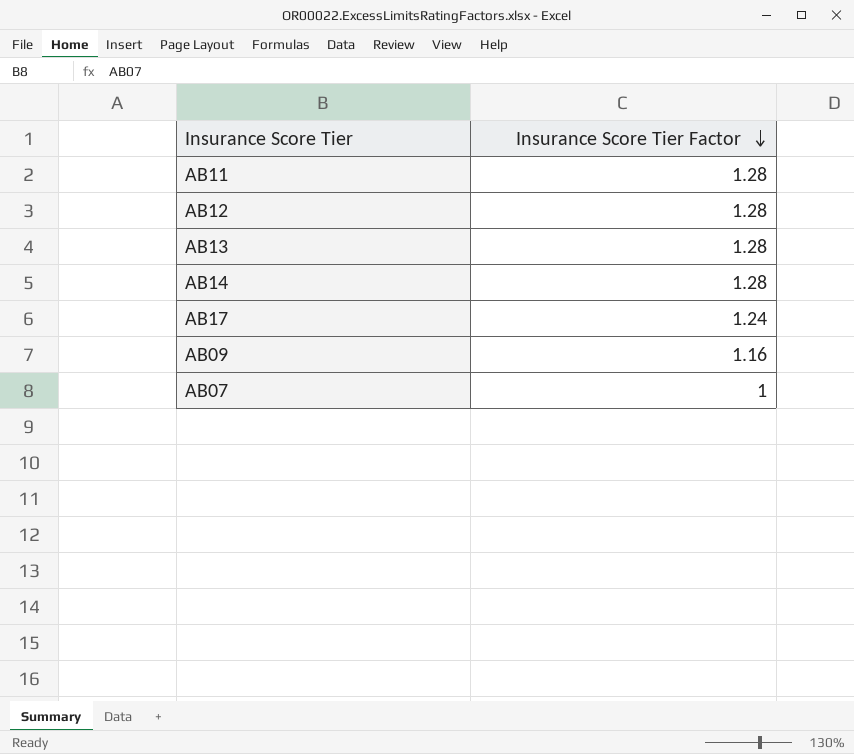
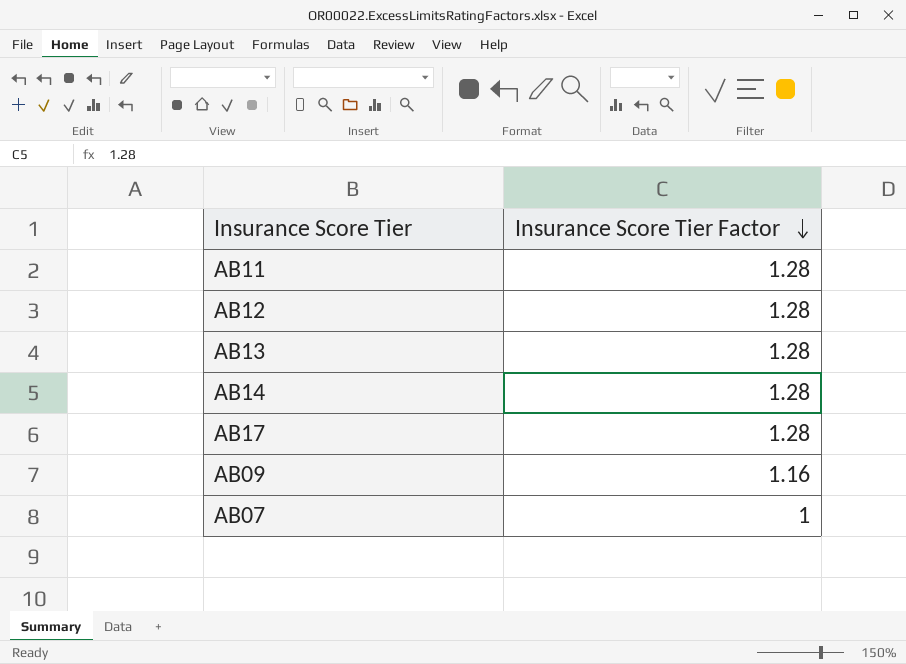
AB17 | Insurance Score Tier Factor: 1.24 -> 1.28

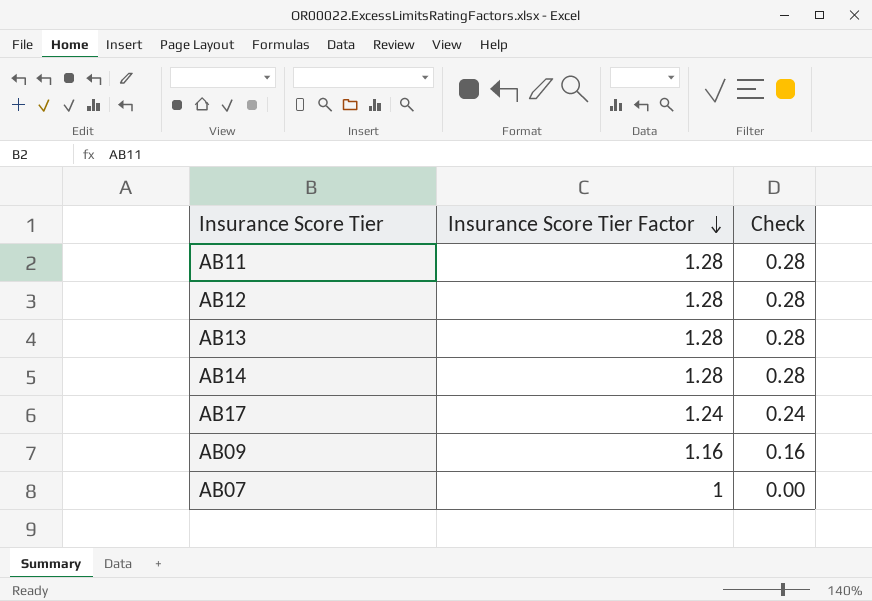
column Check | formula: none -> [Insurance Score Tier Factor] - 1
AB17 | Insurance Score Tier Factor: 1.28 -> 1.24

